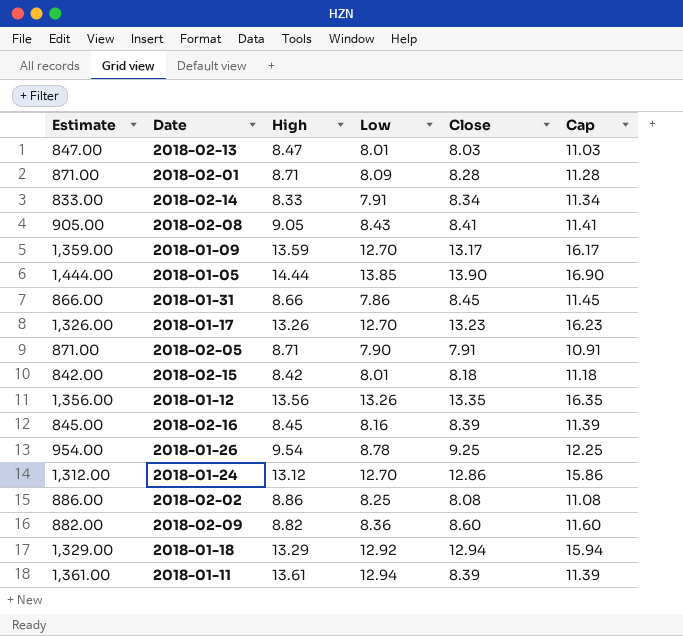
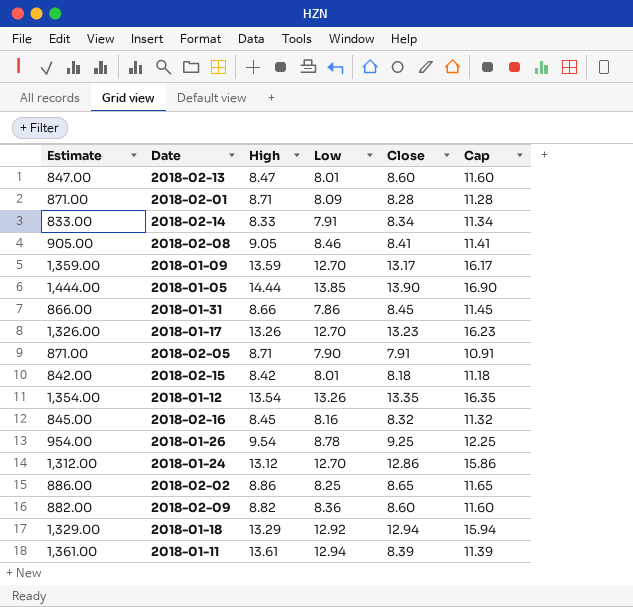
2018-02-13 | Close: 8.03 -> 8.60
2018-02-13 | Cap: 11.03 -> 11.60
2018-02-08 | Low: 8.43 -> 8.46
2018-01-12 | Estimate: 1,356.00 -> 1,354.00
2018-01-12 | High: 13.56 -> 13.54
2018-02-16 | Close: 8.39 -> 8.32
2018-02-16 | Cap: 11.39 -> 11.32
2018-02-02 | Close: 8.08 -> 8.65
2018-02-02 | Cap: 11.08 -> 11.65

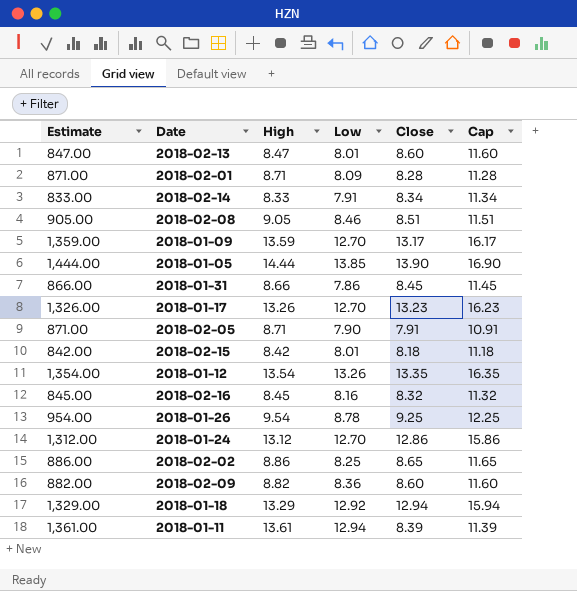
2018-02-08 | Close: 8.41 -> 8.51
2018-02-08 | Cap: 11.41 -> 11.51

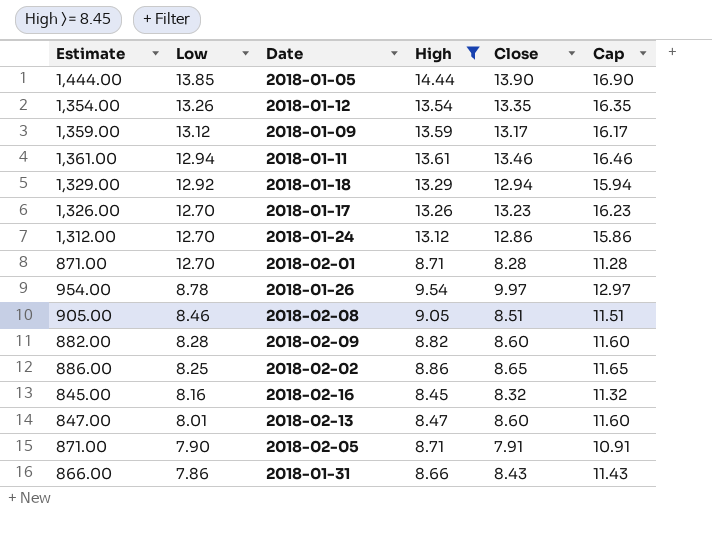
filter: none -> High >= 8.45
row order: none -> Low descending
column Low | position: 4 -> 2
2018-01-09 | Low: 12.70 -> 13.12
2018-01-11 | Close: 8.39 -> 13.46
2018-01-11 | Cap: 11.39 -> 16.46
2018-02-01 | Low: 8.09 -> 12.70
2018-01-26 | Close: 9.25 -> 9.97
2018-01-26 | Cap: 12.25 -> 12.97
2018-02-09 | Low: 8.36 -> 8.28
2018-01-31 | Close: 8.45 -> 8.43
2018-01-31 | Cap: 11.45 -> 11.43

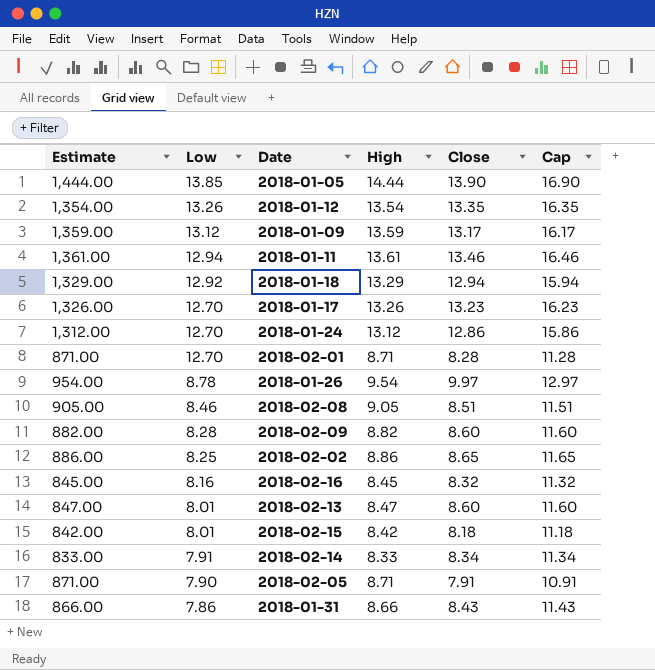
filter: High >= 8.45 -> none

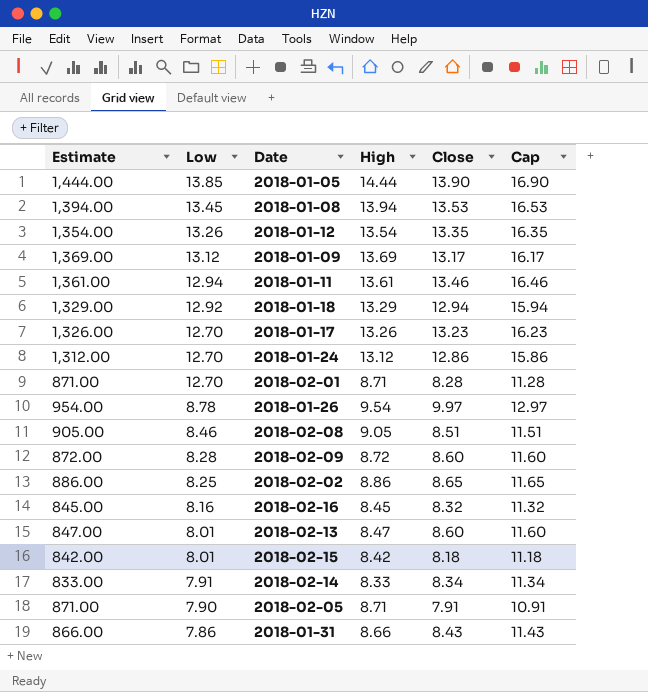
row 2018-01-08: none -> 1,394.00 | 13.45 | 13.94 | 13.53 | 16.53
2018-01-09 | Estimate: 1,359.00 -> 1,369.00
2018-01-09 | High: 13.59 -> 13.69
2018-02-09 | Estimate: 882.00 -> 872.00
2018-02-09 | High: 8.82 -> 8.72

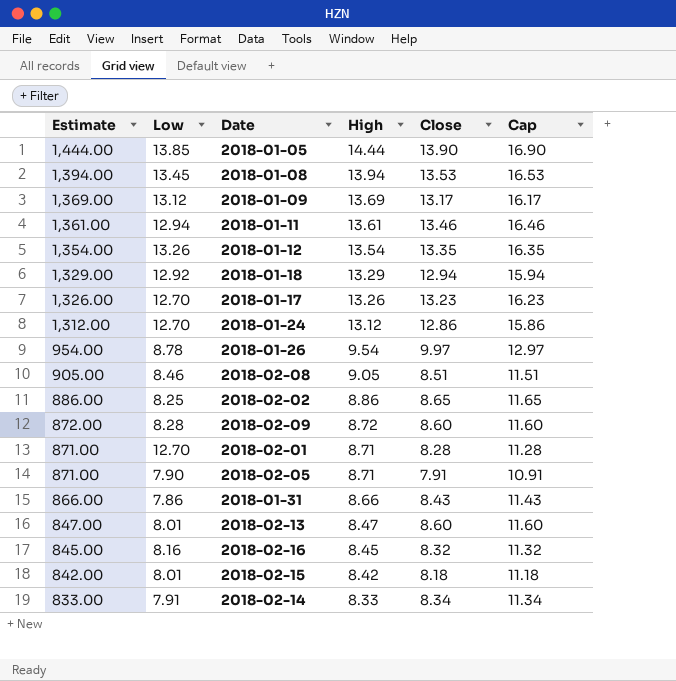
row order: Low descending -> Estimate descending

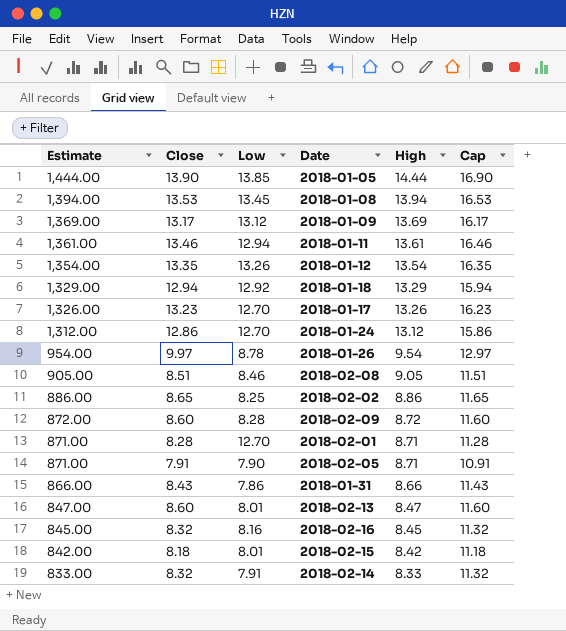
column Close | position: 5 -> 2
2018-02-14 | Close: 8.34 -> 8.32
2018-02-14 | Cap: 11.34 -> 11.32

